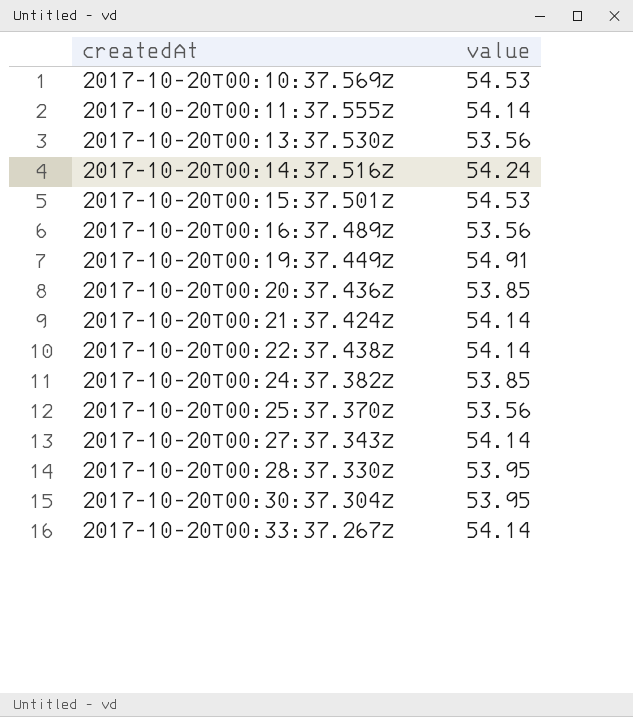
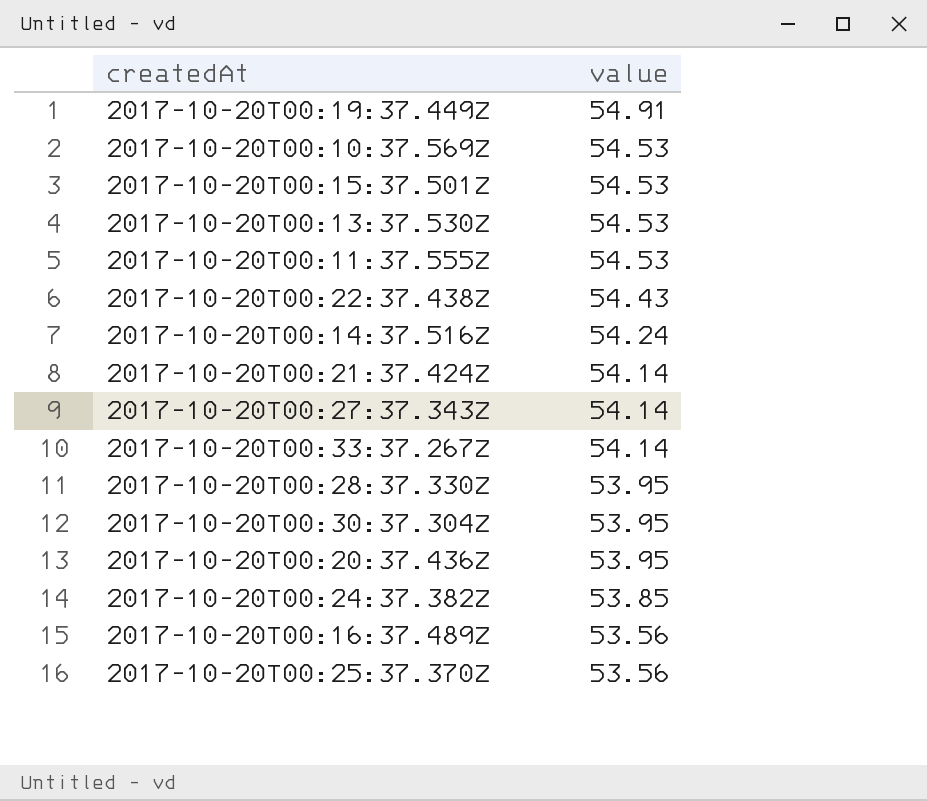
row order: createdAt ascending -> value descending
2017-10-20T00:13:37.530Z | value: 53.56 -> 54.53
2017-10-20T00:11:37.555Z | value: 54.14 -> 54.53
2017-10-20T00:22:37.438Z | value: 54.14 -> 54.43
2017-10-20T00:20:37.436Z | value: 53.85 -> 53.95

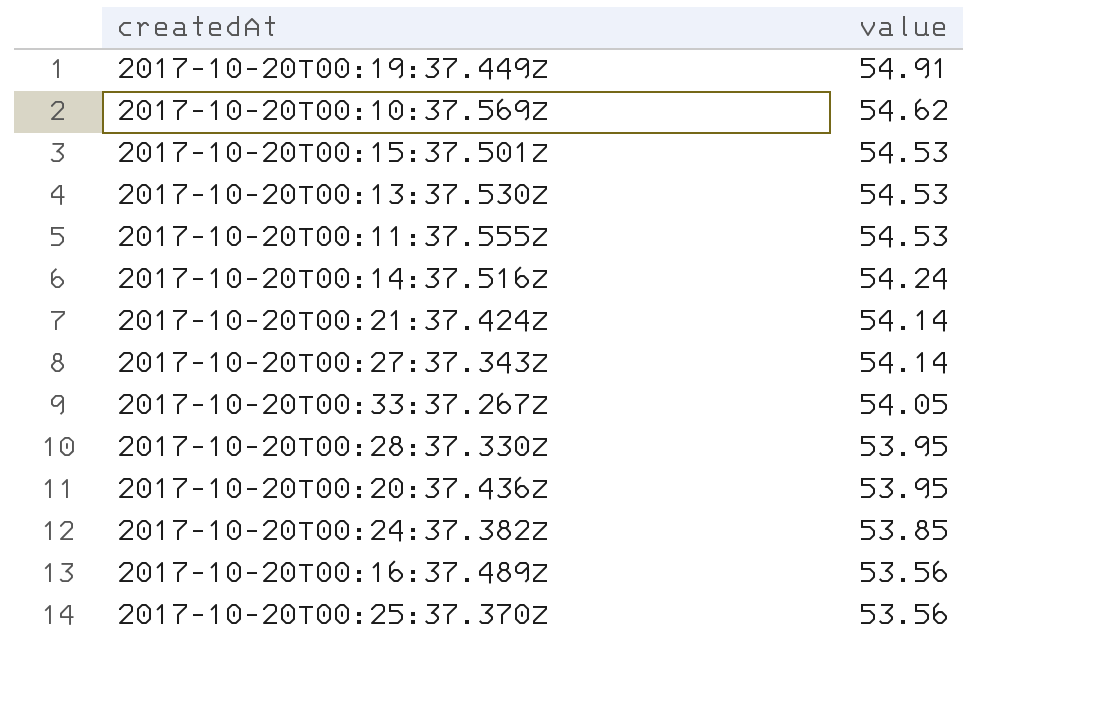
row 2017-10-20T00:22:37.438Z: 54.43 -> none
row 2017-10-20T00:30:37.304Z: 53.95 -> none
2017-10-20T00:10:37.569Z | value: 54.53 -> 54.62
2017-10-20T00:33:37.267Z | value: 54.14 -> 54.05

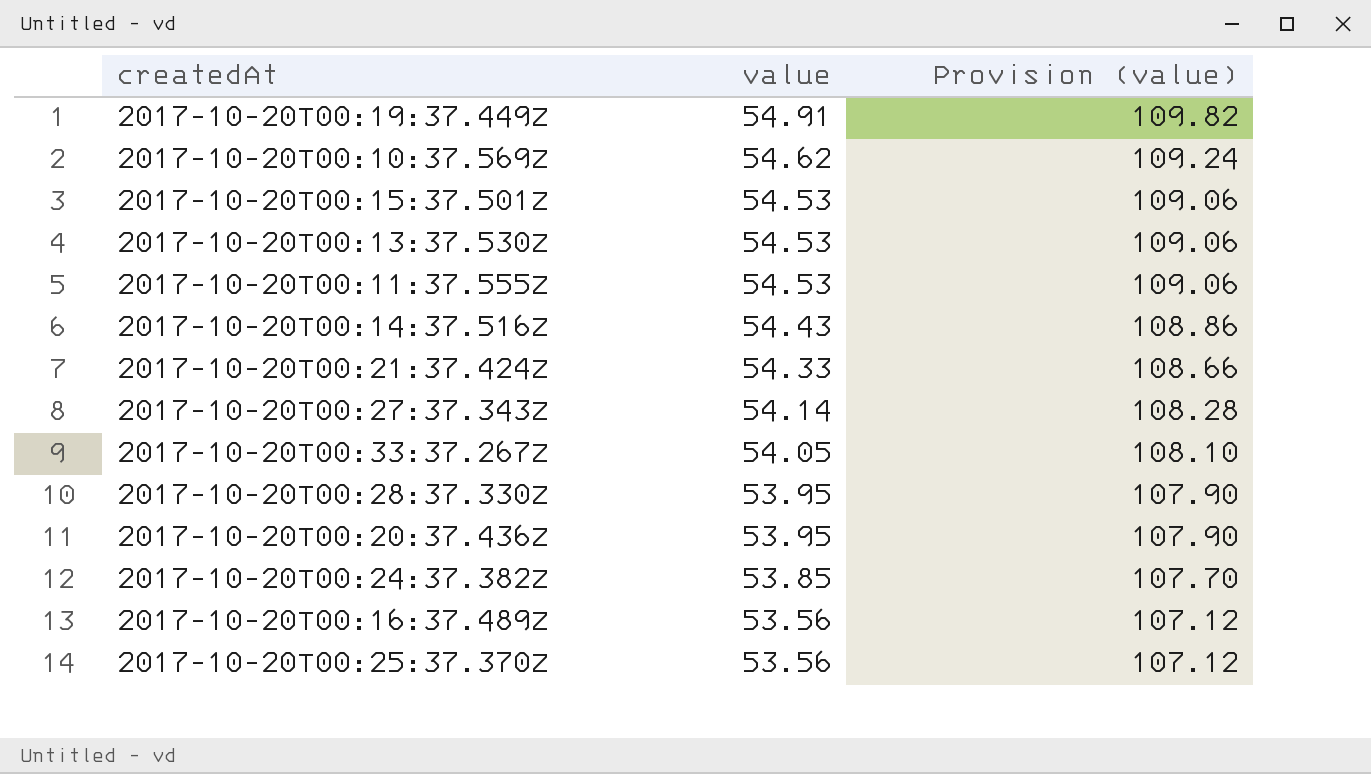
column Provision (value) | formula: none -> [value] * 2
2017-10-20T00:14:37.516Z | value: 54.24 -> 54.43
2017-10-20T00:21:37.424Z | value: 54.14 -> 54.33

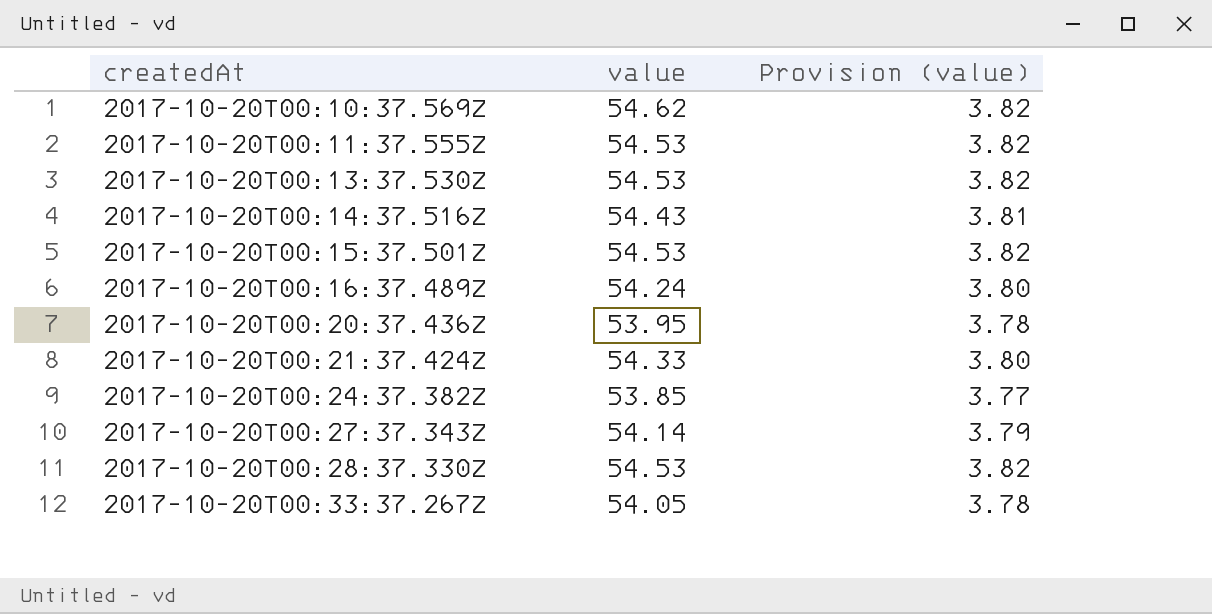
row order: value descending -> createdAt ascending
column Provision (value) | formula: [value] * 2 -> [value] * 0.07
row 2017-10-20T00:19:37.449Z: 54.91 | 109.82 -> none
row 2017-10-20T00:25:37.370Z: 53.56 | 107.12 -> none
2017-10-20T00:16:37.489Z | value: 53.56 -> 54.24
2017-10-20T00:28:37.330Z | value: 53.95 -> 54.53

